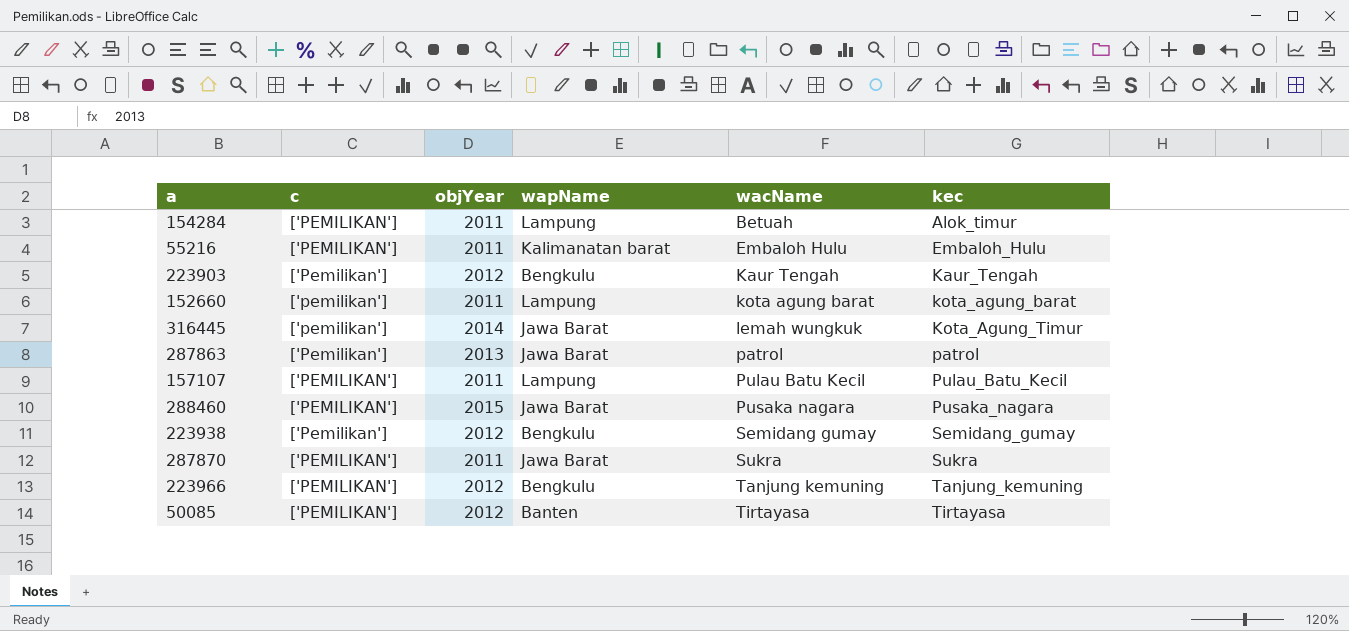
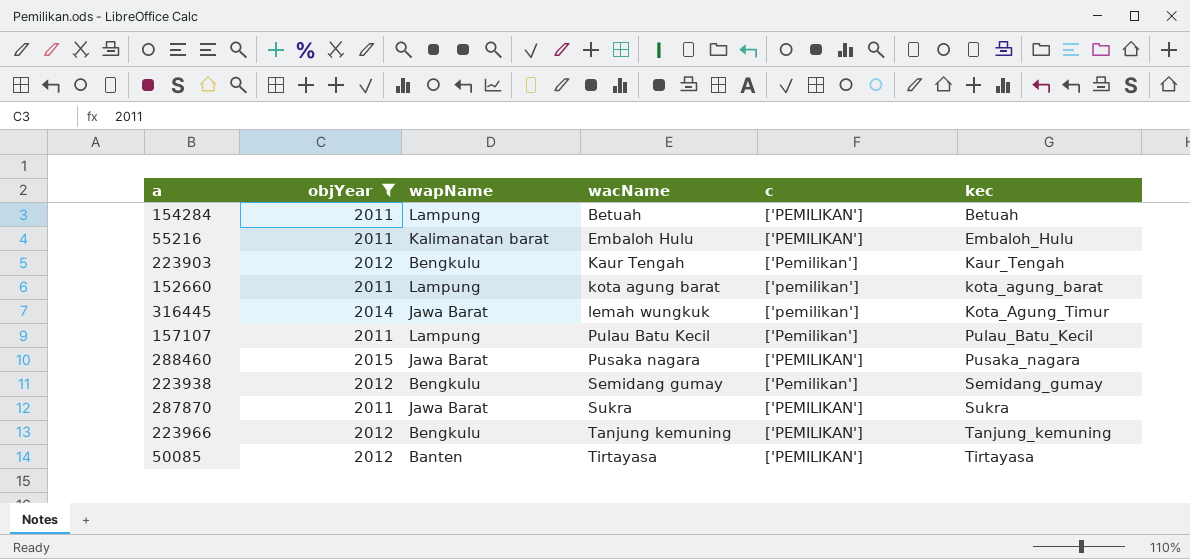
filter: none -> objYear != 2013
column c | position: 2 -> 5
154284 | kec: Alok_timur -> Betuah
157107 | c: ['PEMILIKAN'] -> ['Pemilikan']

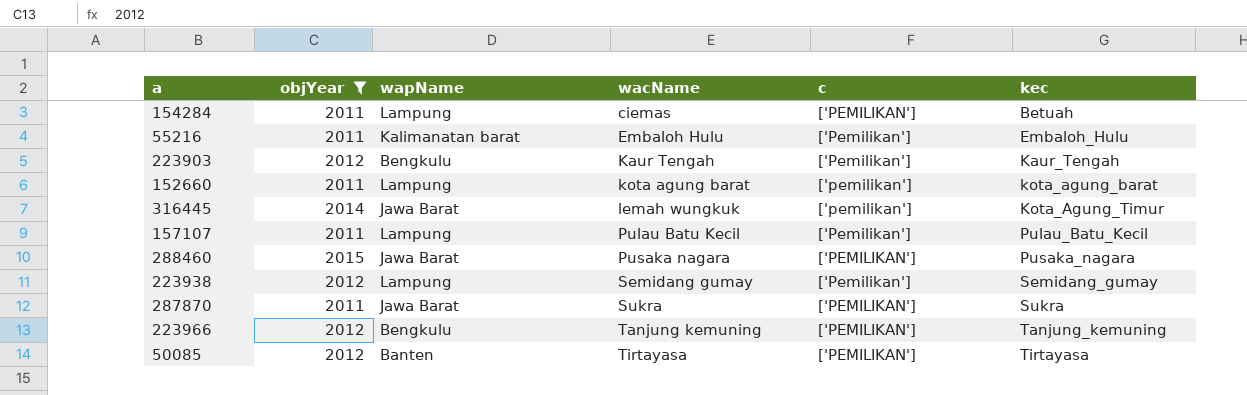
154284 | wacName: Betuah -> ciemas
55216 | c: ['PEMILIKAN'] -> ['Pemilikan']
223938 | wapName: Bengkulu -> Lampung

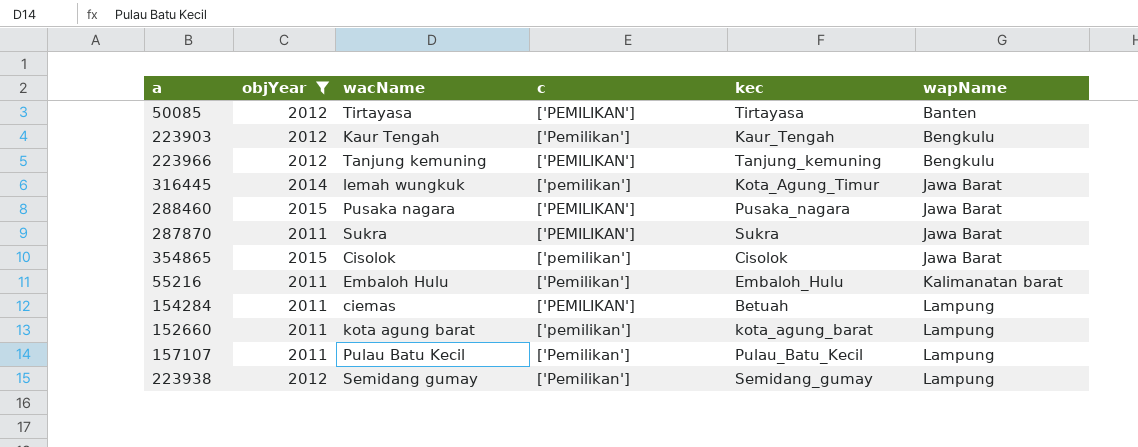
row order: wacName ascending -> wapName ascending
column wapName | position: 3 -> 6
row 354865: none -> 2015 | Cisolok | ['pemilikan'] | Cisolok | Jawa Barat

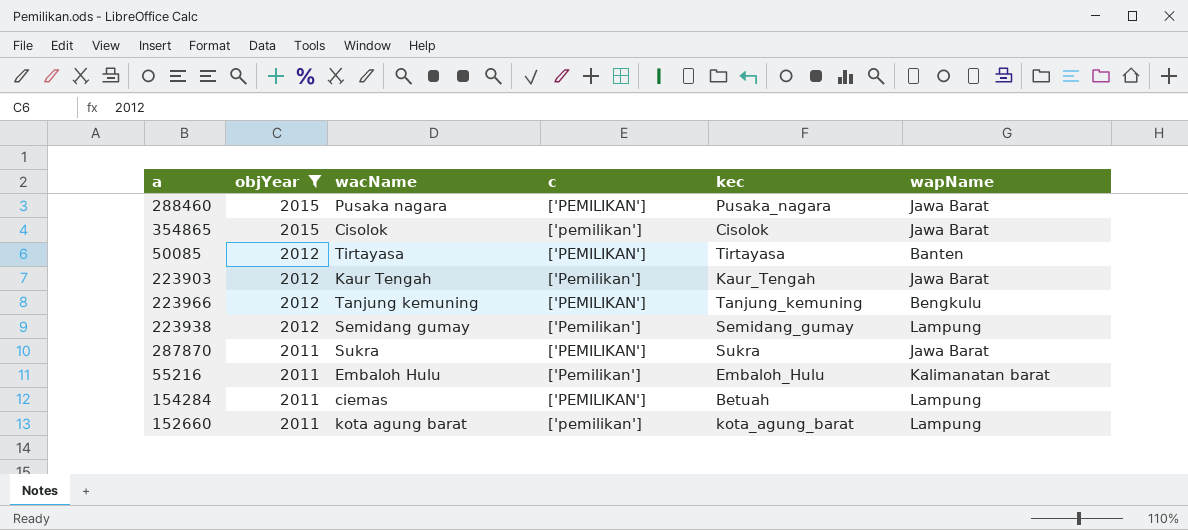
row order: wapName ascending -> objYear descending
row 316445: 2014 | lemah wungkuk | ['pemilikan'] | Kota_Agung_Timur | Jawa Barat -> none
row 157107: 2011 | Pulau Batu Kecil | ['Pemilikan'] | Pulau_Batu_Kecil | Lampung -> none
223903 | wapName: Bengkulu -> Jawa Barat

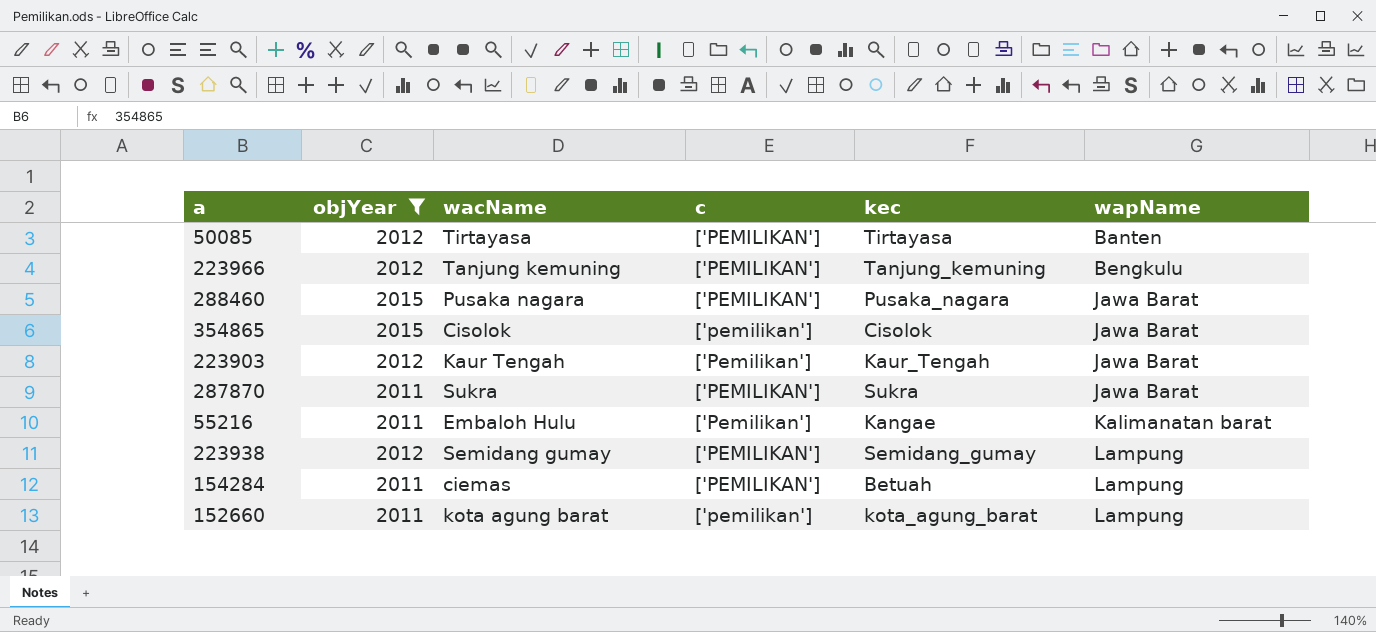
row order: objYear descending -> wapName ascending
55216 | kec: Embaloh_Hulu -> Kangae
223938 | c: ['Pemilikan'] -> ['PEMILIKAN']

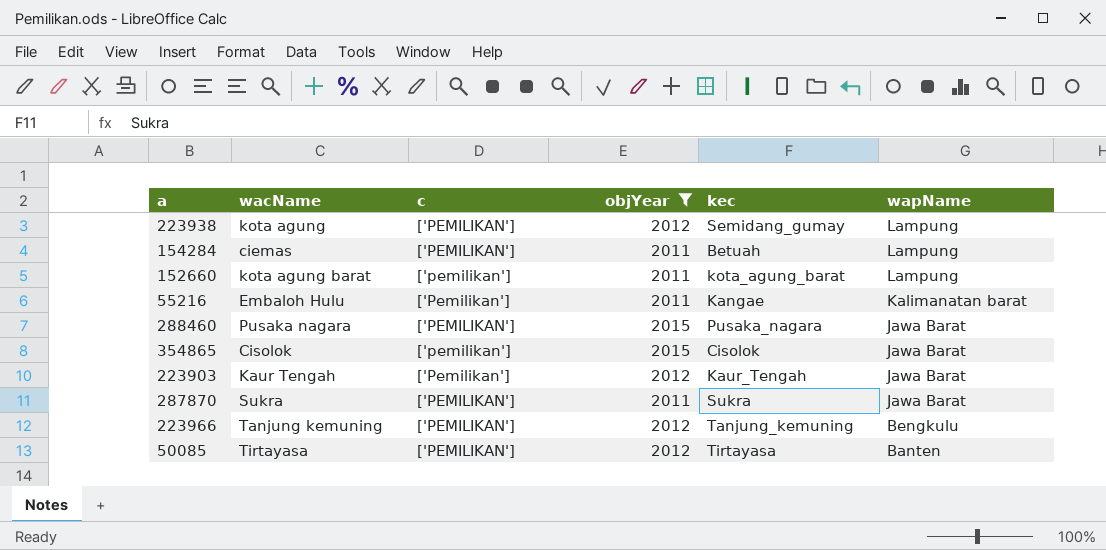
row order: wapName ascending -> wapName descending
column objYear | position: 2 -> 4
223938 | wacName: Semidang gumay -> kota agung

